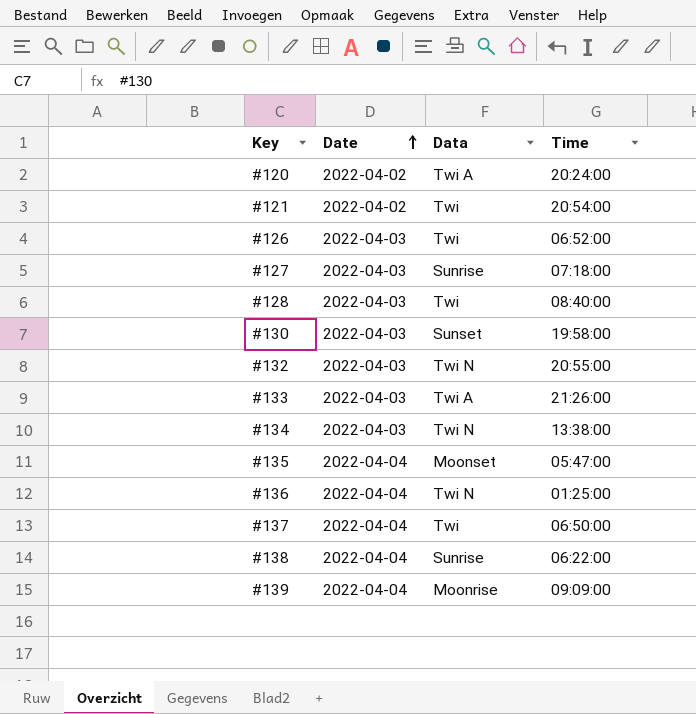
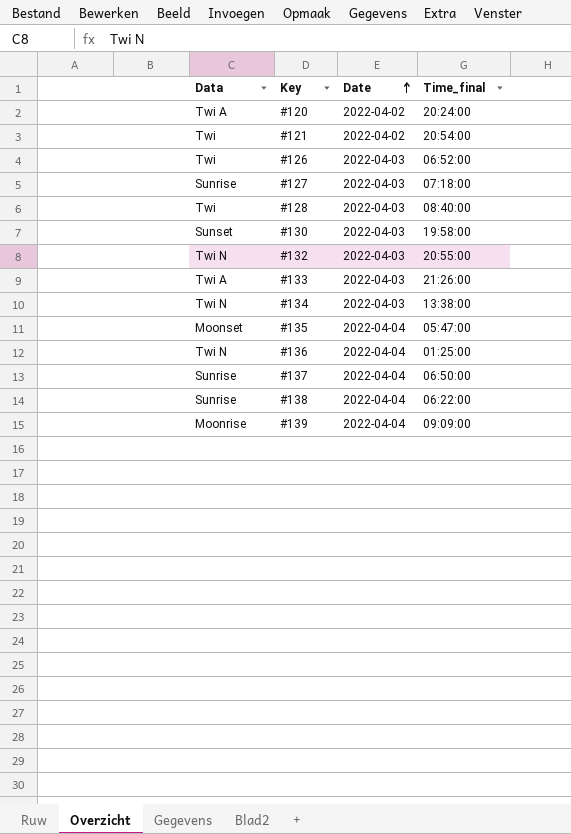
column Data | position: 3 -> 1
column name: Time -> Time_final
#137 | Data: Twi -> Sunrise

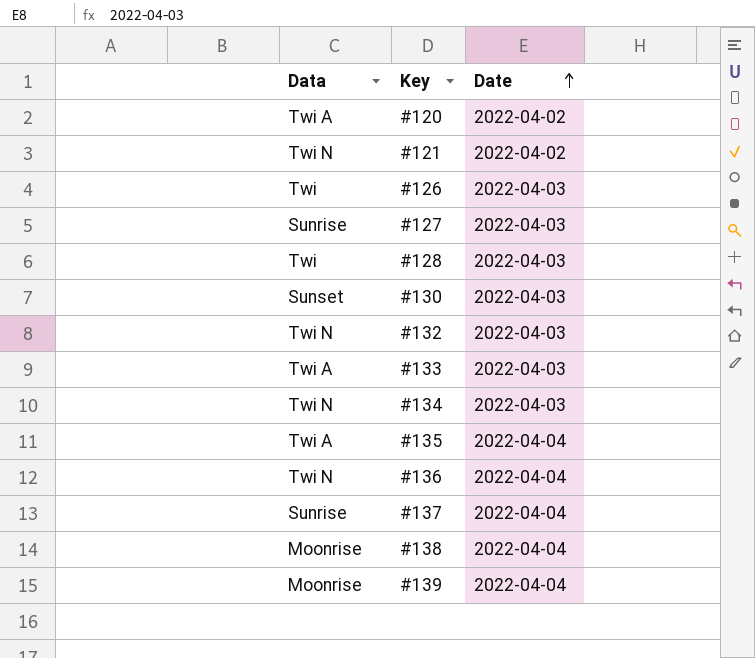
column Time_final | position: 4 -> none
#121 | Data: Twi -> Twi N
#135 | Data: Moonset -> Twi A
#138 | Data: Sunrise -> Moonrise

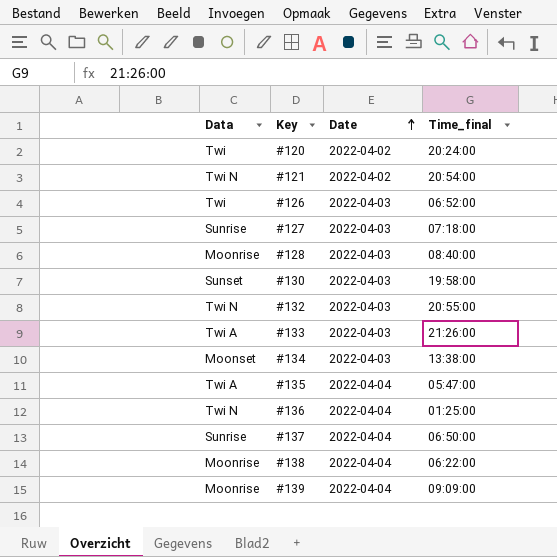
column Time_final | position: none -> 4
#120 | Data: Twi A -> Twi
#128 | Data: Twi -> Moonrise
#134 | Data: Twi N -> Moonset

